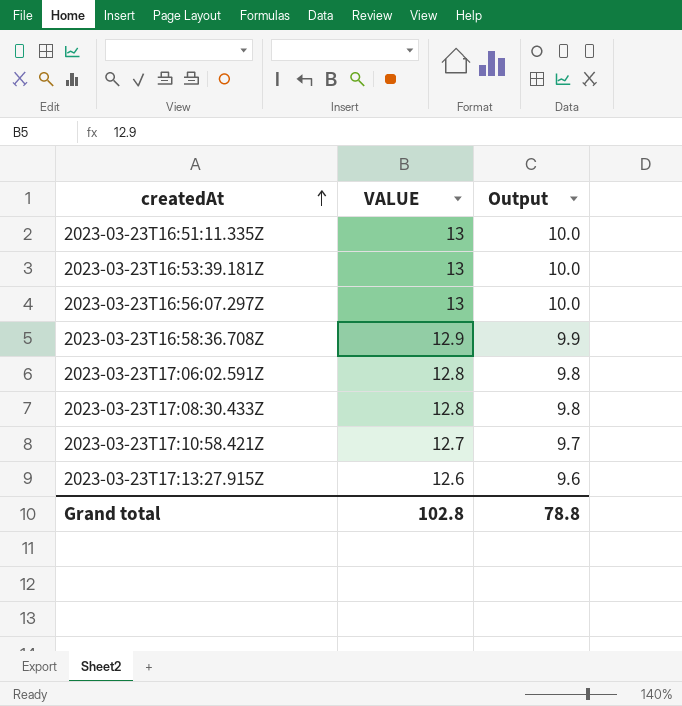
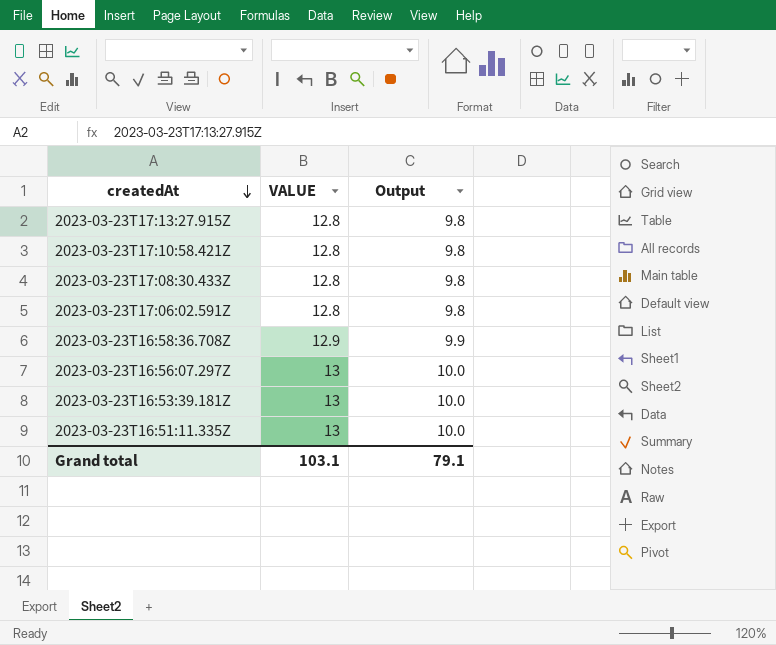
row order: createdAt ascending -> createdAt descending
2023-03-23T17:13:27.915Z | VALUE: 12.6 -> 12.8
2023-03-23T17:13:27.915Z | Output: 9.6 -> 9.8
2023-03-23T17:10:58.421Z | VALUE: 12.7 -> 12.8
2023-03-23T17:10:58.421Z | Output: 9.7 -> 9.8
Grand total | VALUE: 102.8 -> 103.1
Grand total | Output: 78.8 -> 79.1

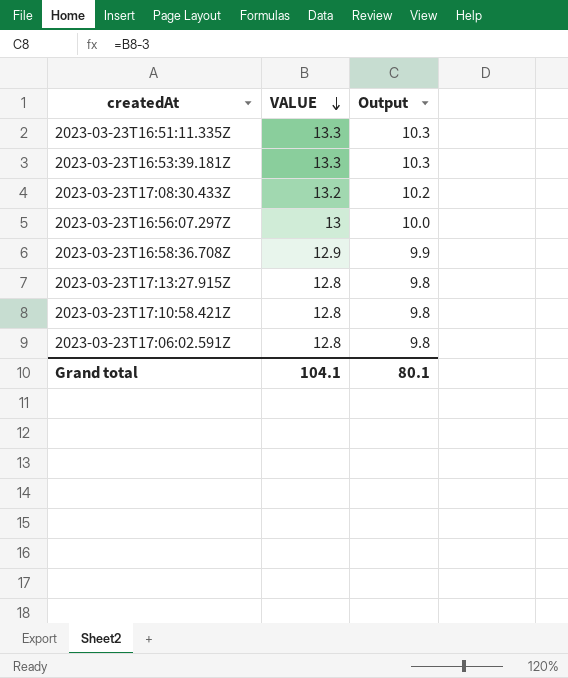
row order: createdAt descending -> VALUE descending
2023-03-23T16:51:11.335Z | VALUE: 13 -> 13.3
2023-03-23T16:51:11.335Z | Output: 10.0 -> 10.3
2023-03-23T16:53:39.181Z | VALUE: 13 -> 13.3
2023-03-23T16:53:39.181Z | Output: 10.0 -> 10.3
2023-03-23T17:08:30.433Z | VALUE: 12.8 -> 13.2
2023-03-23T17:08:30.433Z | Output: 9.8 -> 10.2
Grand total | VALUE: 103.1 -> 104.1
Grand total | Output: 79.1 -> 80.1

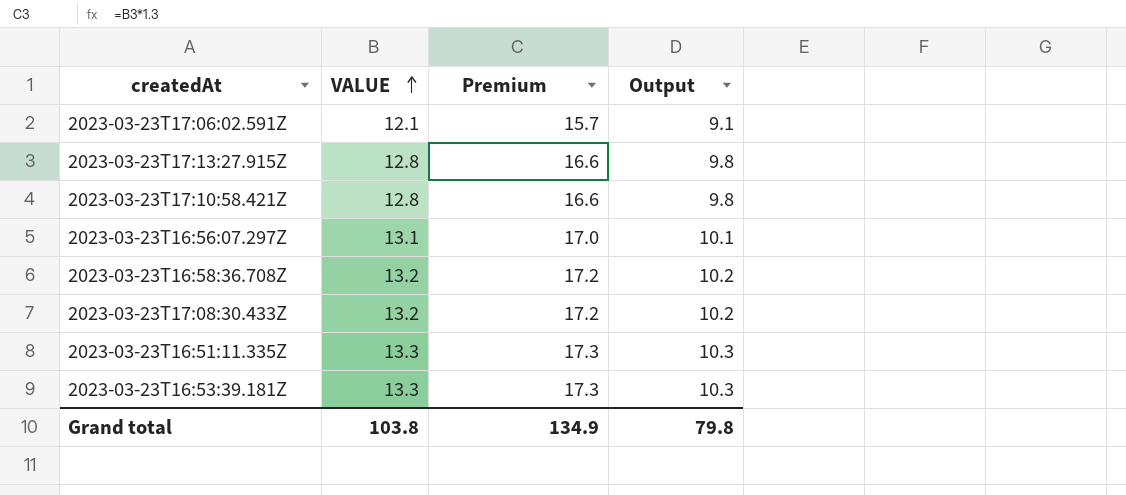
row order: VALUE descending -> VALUE ascending
column Premium | formula: none -> [VALUE] * 1.3
2023-03-23T17:06:02.591Z | VALUE: 12.8 -> 12.1
2023-03-23T17:06:02.591Z | Output: 9.8 -> 9.1
2023-03-23T16:56:07.297Z | VALUE: 13 -> 13.1
2023-03-23T16:56:07.297Z | Output: 10.0 -> 10.1
2023-03-23T16:58:36.708Z | VALUE: 12.9 -> 13.2
2023-03-23T16:58:36.708Z | Output: 9.9 -> 10.2
Grand total | VALUE: 104.1 -> 103.8
Grand total | Output: 80.1 -> 79.8

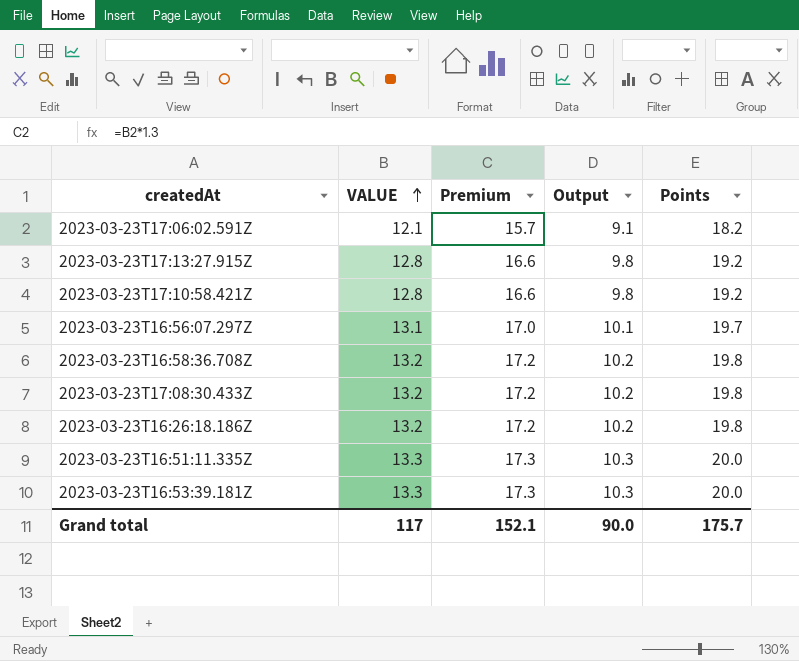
column Points | formula: none -> [VALUE] * 1.5
row 2023-03-23T16:26:18.186Z: none -> 13.2 | 17.2 | 10.2 | 19.8
Grand total | VALUE: 103.8 -> 117
Grand total | Premium: 134.9 -> 152.1
Grand total | Output: 79.8 -> 90.0

